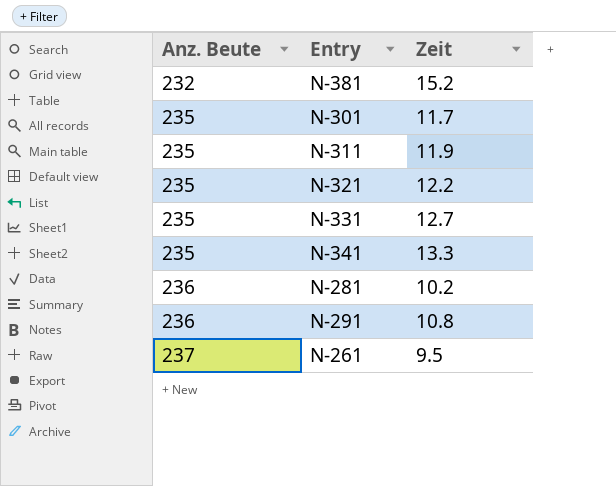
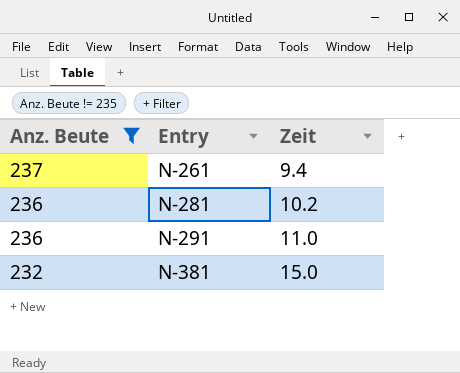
filter: none -> Anz. Beute != 235
row order: Anz. Beute ascending -> Anz. Beute descending
N-261 | Zeit: 9.5 -> 9.4
N-291 | Zeit: 10.8 -> 11.0
N-381 | Zeit: 15.2 -> 15.0

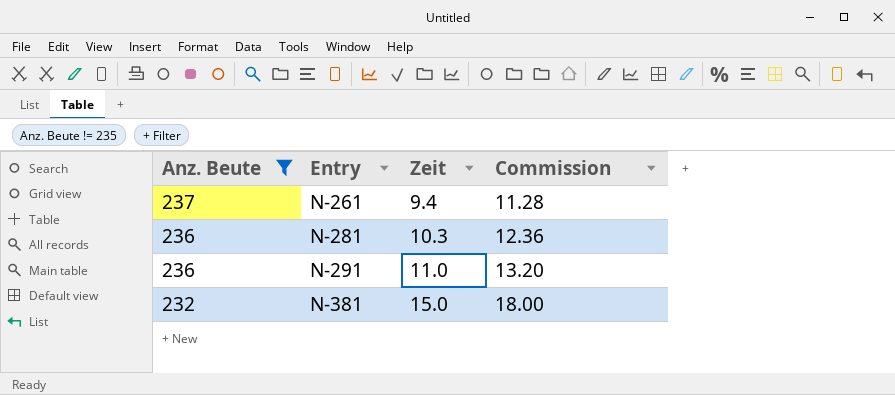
column Commission | formula: none -> [Zeit] * 1.2
N-281 | Zeit: 10.2 -> 10.3

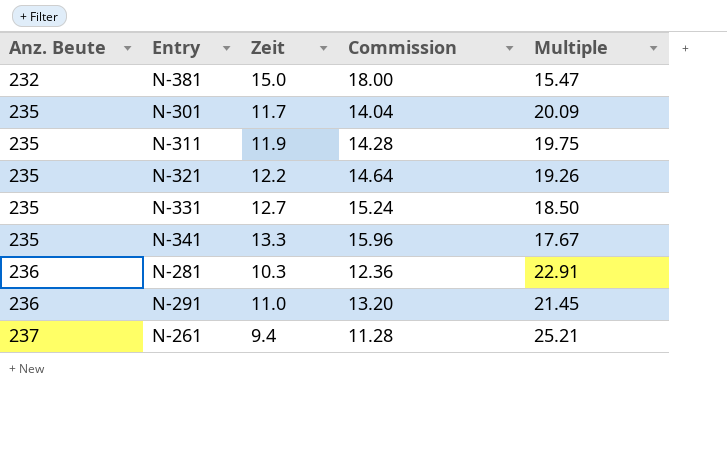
filter: Anz. Beute != 235 -> none
row order: Anz. Beute descending -> Anz. Beute ascending
column Multiple | formula: none -> [Anz. Beute] / [Zeit]

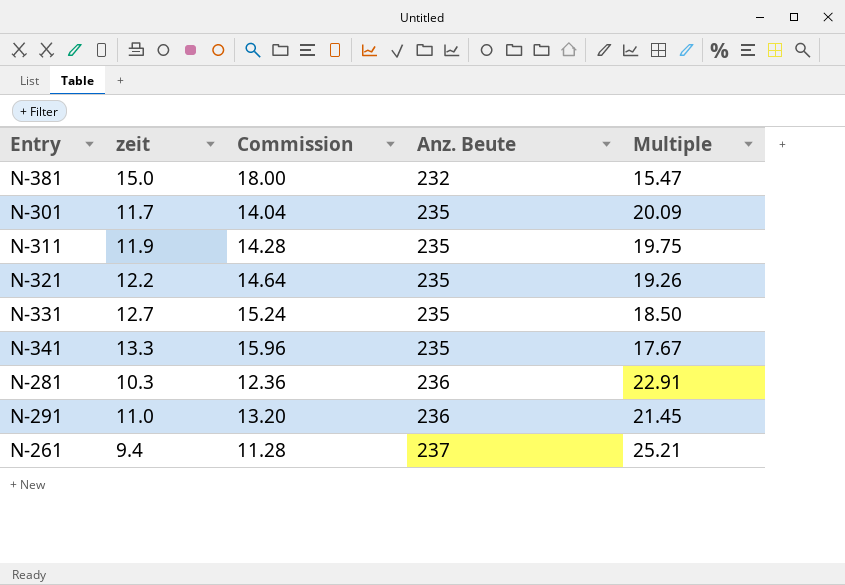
column name: Zeit -> zeit
column Anz. Beute | position: 1 -> 4

